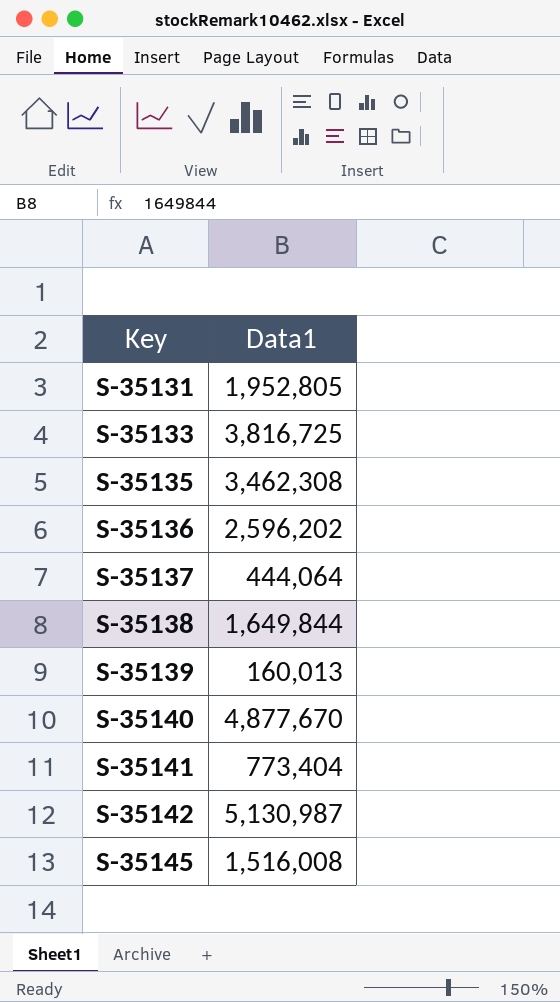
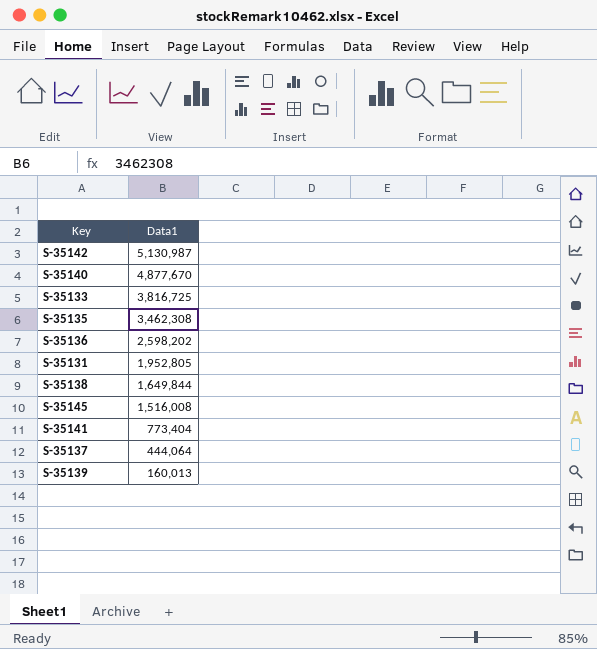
row order: Key ascending -> Data1 descending
S-35136 | Data1: 2,596,202 -> 2,598,202

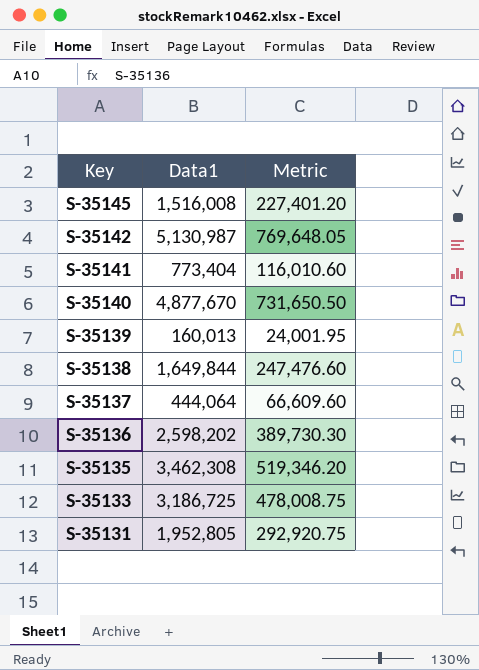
row order: Data1 descending -> Key descending
column Metric | formula: none -> [Data1] * 0.15
S-35133 | Data1: 3,816,725 -> 3,186,725

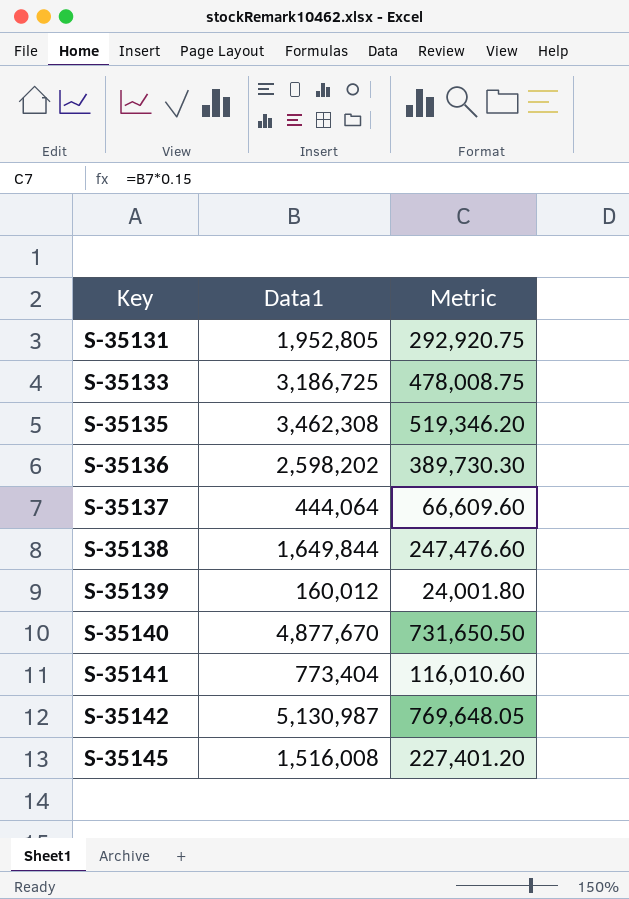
row order: Key descending -> Key ascending
S-35139 | Data1: 160,013 -> 160,012
S-35139 | Metric: 24,001.95 -> 24,001.80

